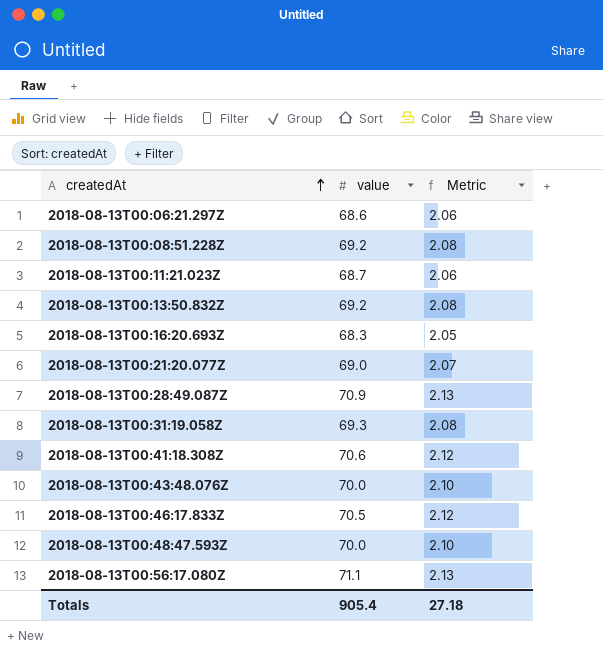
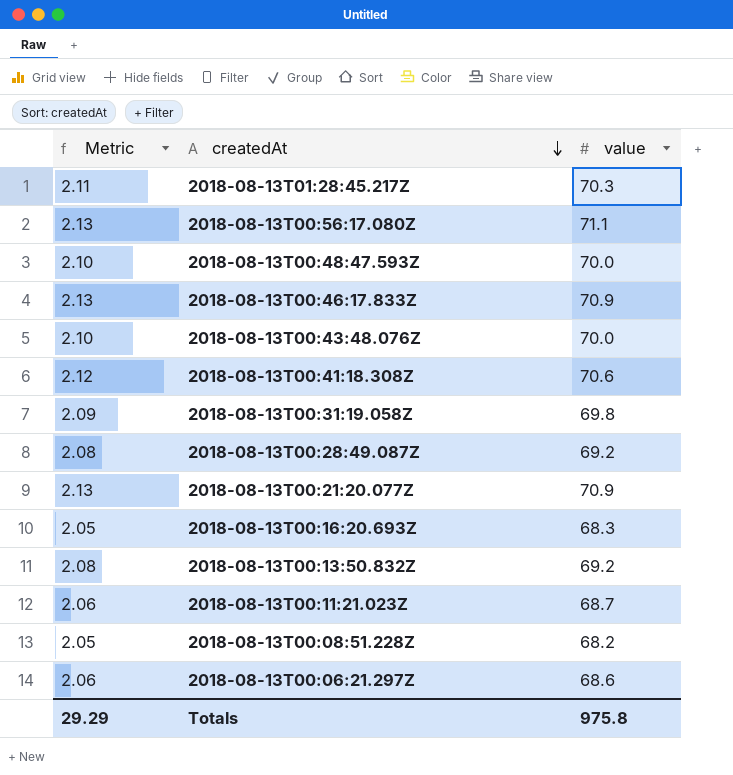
row order: createdAt ascending -> createdAt descending
column Metric | position: 3 -> 1
row 2018-08-13T01:28:45.217Z: none -> 2.11 | 70.3
2018-08-13T00:46:17.833Z | Metric: 2.12 -> 2.13
2018-08-13T00:46:17.833Z | value: 70.5 -> 70.9
2018-08-13T00:31:19.058Z | Metric: 2.08 -> 2.09
2018-08-13T00:31:19.058Z | value: 69.3 -> 69.8
2018-08-13T00:28:49.087Z | Metric: 2.13 -> 2.08
2018-08-13T00:28:49.087Z | value: 70.9 -> 69.2
2018-08-13T00:21:20.077Z | Metric: 2.07 -> 2.13
2018-08-13T00:21:20.077Z | value: 69.0 -> 70.9
2018-08-13T00:08:51.228Z | Metric: 2.08 -> 2.05
2018-08-13T00:08:51.228Z | value: 69.2 -> 68.2
Totals | Metric: 27.18 -> 29.29
Totals | value: 905.4 -> 975.8

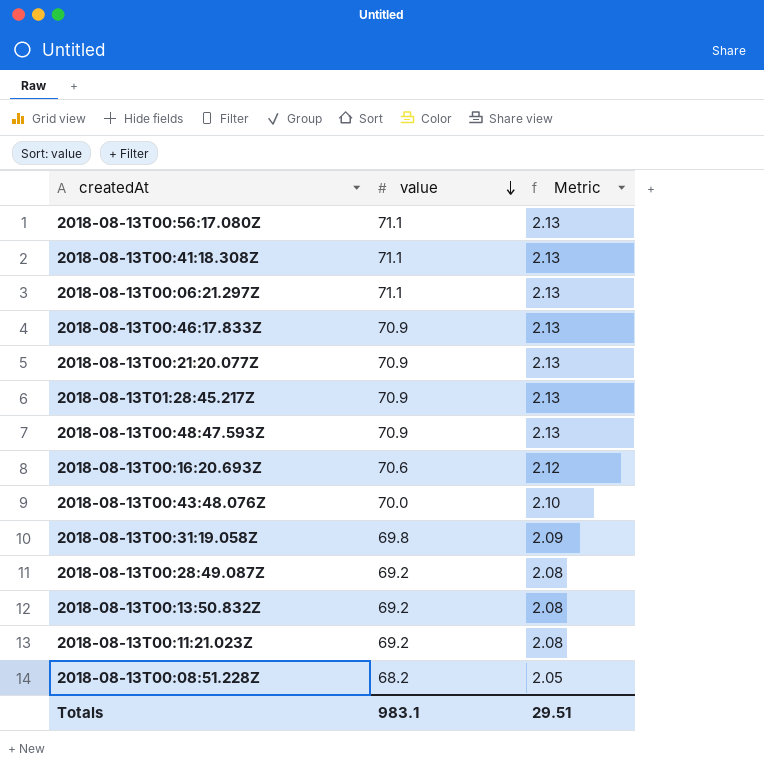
row order: createdAt descending -> value descending
column Metric | position: 1 -> 3
2018-08-13T00:41:18.308Z | value: 70.6 -> 71.1
2018-08-13T00:41:18.308Z | Metric: 2.12 -> 2.13
2018-08-13T00:06:21.297Z | value: 68.6 -> 71.1
2018-08-13T00:06:21.297Z | Metric: 2.06 -> 2.13
2018-08-13T01:28:45.217Z | value: 70.3 -> 70.9
2018-08-13T01:28:45.217Z | Metric: 2.11 -> 2.13
2018-08-13T00:48:47.593Z | value: 70.0 -> 70.9
2018-08-13T00:48:47.593Z | Metric: 2.10 -> 2.13
2018-08-13T00:16:20.693Z | value: 68.3 -> 70.6
2018-08-13T00:16:20.693Z | Metric: 2.05 -> 2.12
2018-08-13T00:11:21.023Z | value: 68.7 -> 69.2
2018-08-13T00:11:21.023Z | Metric: 2.06 -> 2.08
Totals | value: 975.8 -> 983.1
Totals | Metric: 29.29 -> 29.51

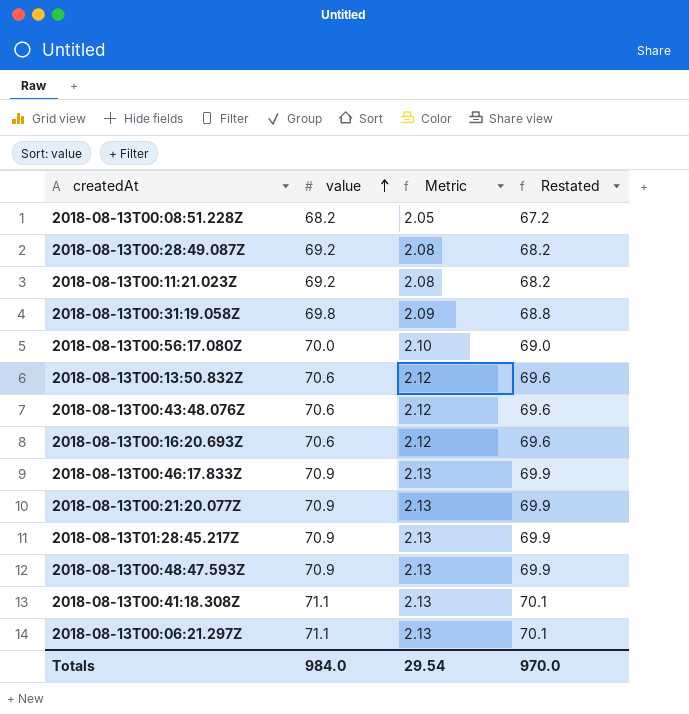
row order: value descending -> value ascending
column Restated | formula: none -> [value] - 1
2018-08-13T00:56:17.080Z | value: 71.1 -> 70.0
2018-08-13T00:56:17.080Z | Metric: 2.13 -> 2.10
2018-08-13T00:13:50.832Z | value: 69.2 -> 70.6
2018-08-13T00:13:50.832Z | Metric: 2.08 -> 2.12
2018-08-13T00:43:48.076Z | value: 70.0 -> 70.6
2018-08-13T00:43:48.076Z | Metric: 2.10 -> 2.12
Totals | value: 983.1 -> 984.0
Totals | Metric: 29.51 -> 29.54

